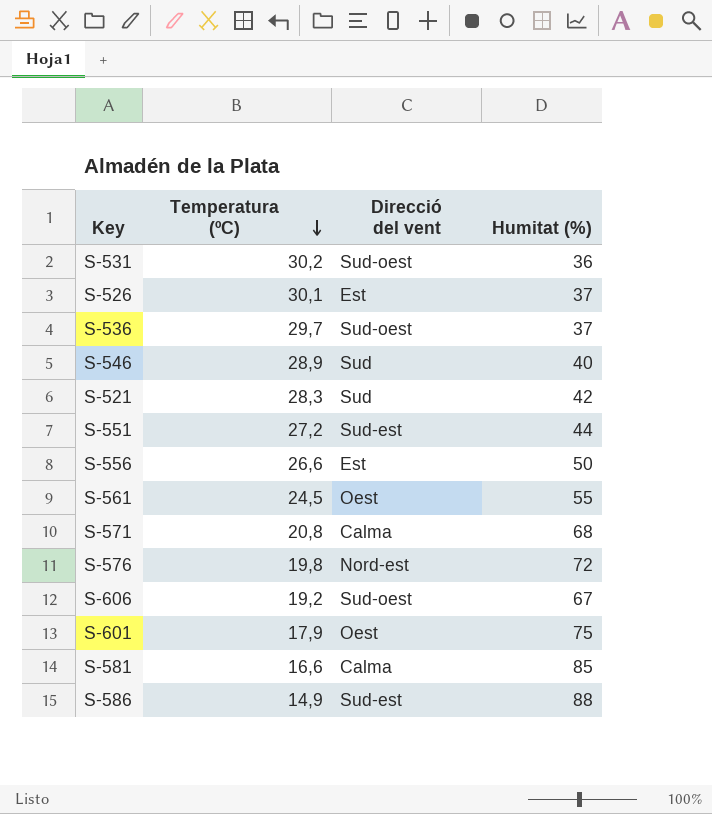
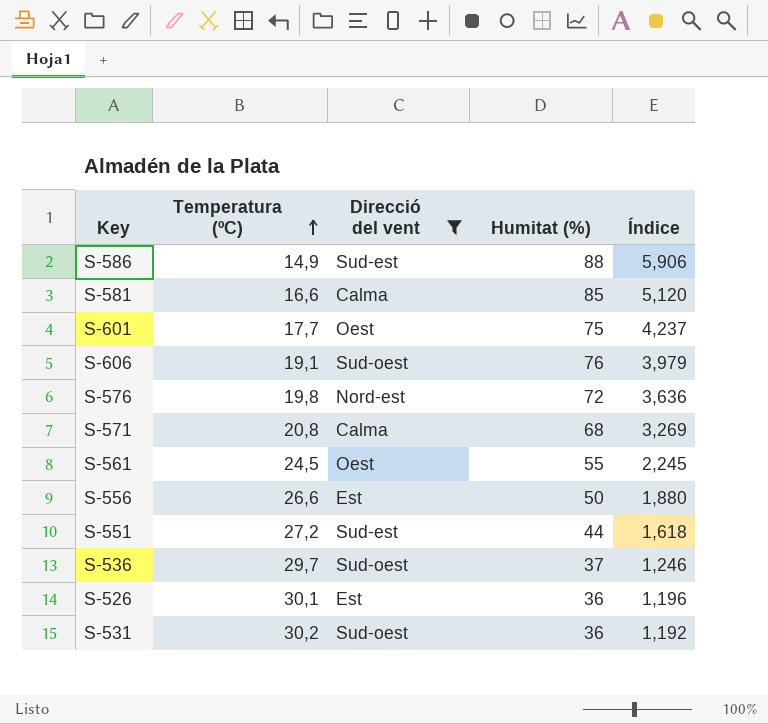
filter: none -> Direcció del vent != Sud
row order: Temperatura (ºC) descending -> Temperatura (ºC) ascending
column Índice | formula: none -> [Humitat (%)] / [Temperatura (ºC)]
S-601 | Temperatura (ºC): 17,9 -> 17,7
S-606 | Temperatura (ºC): 19,2 -> 19,1
S-606 | Humitat (%): 67 -> 76
S-526 | Humitat (%): 37 -> 36

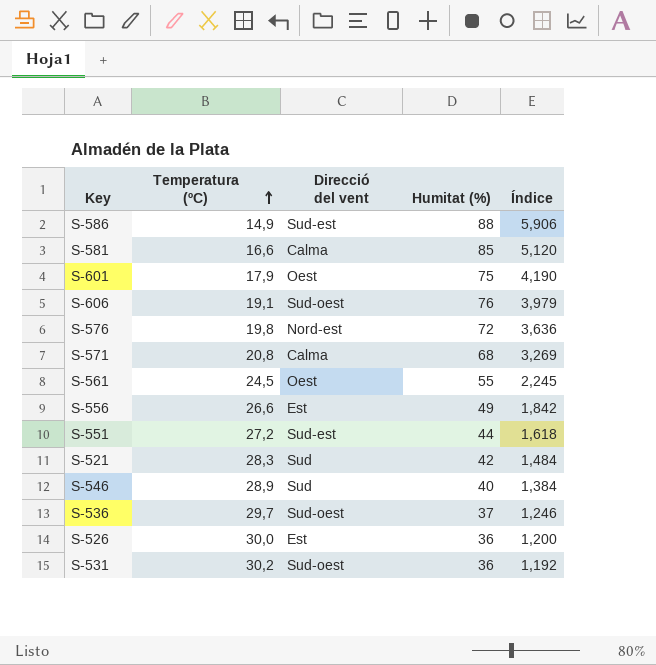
filter: Direcció del vent != Sud -> none
S-601 | Temperatura (ºC): 17,7 -> 17,9
S-601 | Índice: 4,237 -> 4,190
S-556 | Humitat (%): 50 -> 49
S-556 | Índice: 1,880 -> 1,842
S-526 | Temperatura (ºC): 30,1 -> 30,0
S-526 | Índice: 1,196 -> 1,200

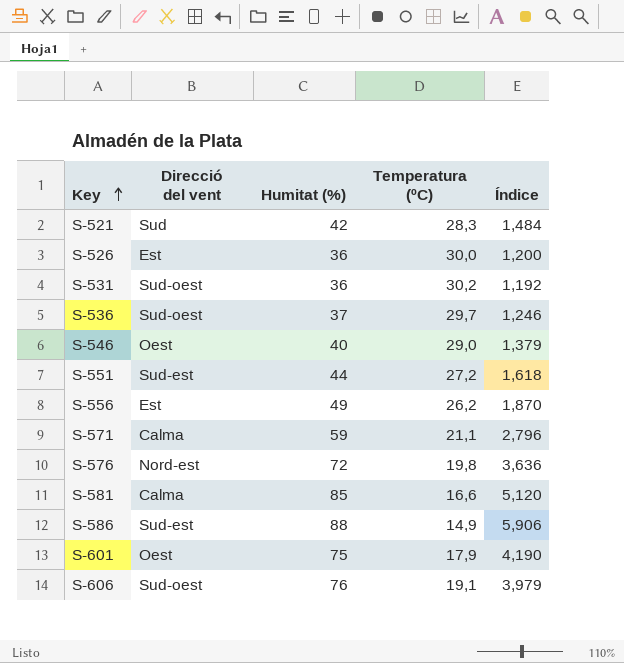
row order: Temperatura (ºC) ascending -> Key ascending
column Temperatura (ºC) | position: 2 -> 4
row S-561: 24,5 | Oest | 55 | 2,245 -> none
S-546 | Direcció del vent: Sud -> Oest
S-546 | Temperatura (ºC): 28,9 -> 29,0
S-546 | Índice: 1,384 -> 1,379
S-556 | Temperatura (ºC): 26,6 -> 26,2
S-556 | Índice: 1,842 -> 1,870
S-571 | Humitat (%): 68 -> 59
S-571 | Temperatura (ºC): 20,8 -> 21,1
S-571 | Índice: 3,269 -> 2,796

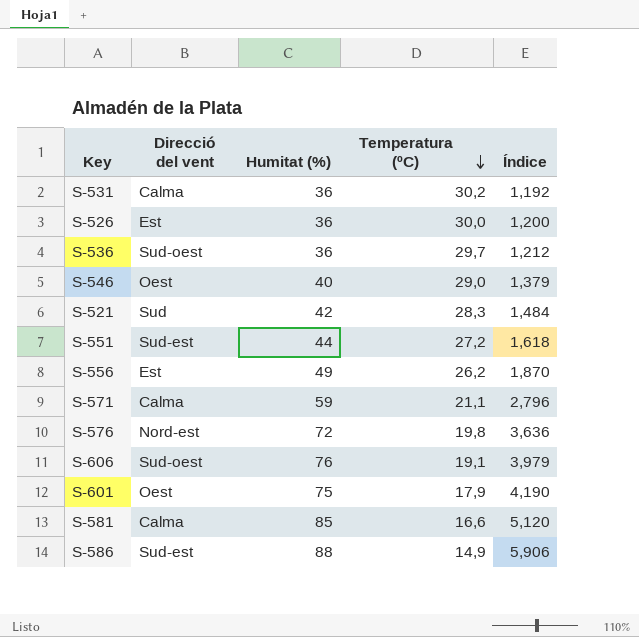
row order: Key ascending -> Temperatura (ºC) descending
S-531 | Direcció del vent: Sud-oest -> Calma
S-536 | Humitat (%): 37 -> 36
S-536 | Índice: 1,246 -> 1,212

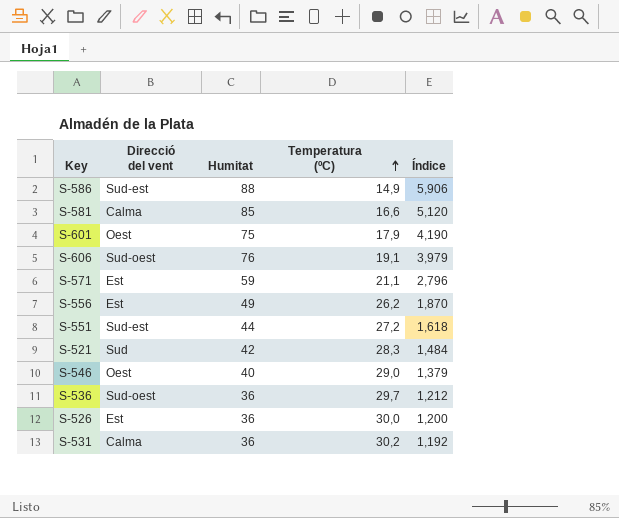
row order: Temperatura (ºC) descending -> Temperatura (ºC) ascending
column name: Humitat (%) -> Humitat
row S-576: Nord-est | 72 | 19,8 | 3,636 -> none
S-571 | Direcció del vent: Calma -> Est

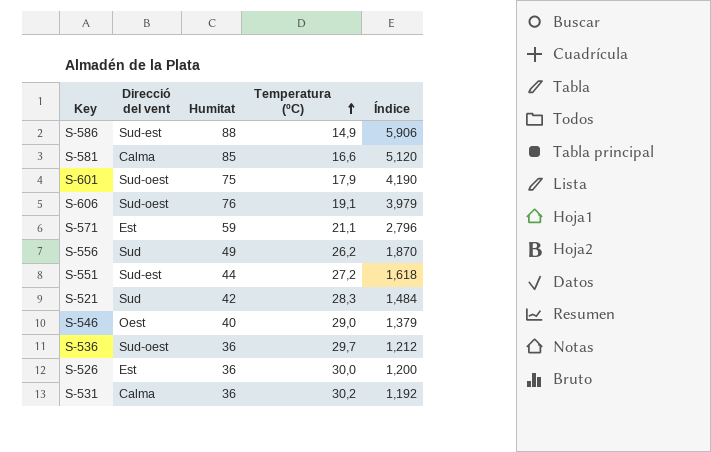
S-601 | Direcció del vent: Oest -> Sud-oest
S-556 | Direcció del vent: Est -> Sud

